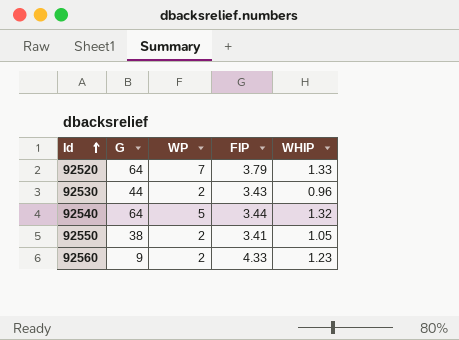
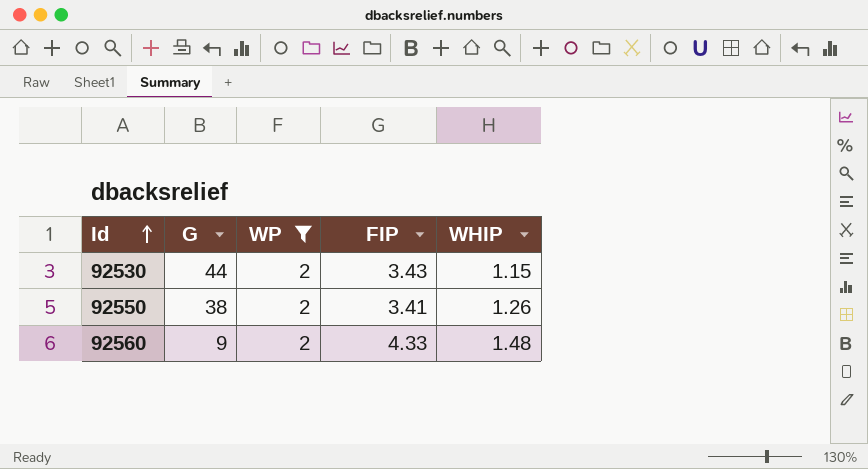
filter: none -> WP = 2
92530 | WHIP: 0.96 -> 1.15
92550 | WHIP: 1.05 -> 1.26
92560 | WHIP: 1.23 -> 1.48

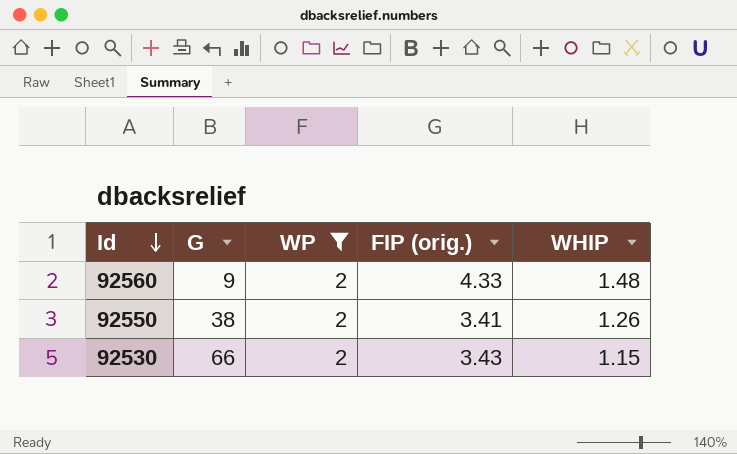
row order: Id ascending -> Id descending
column name: FIP -> FIP (orig.)
92530 | G: 44 -> 66

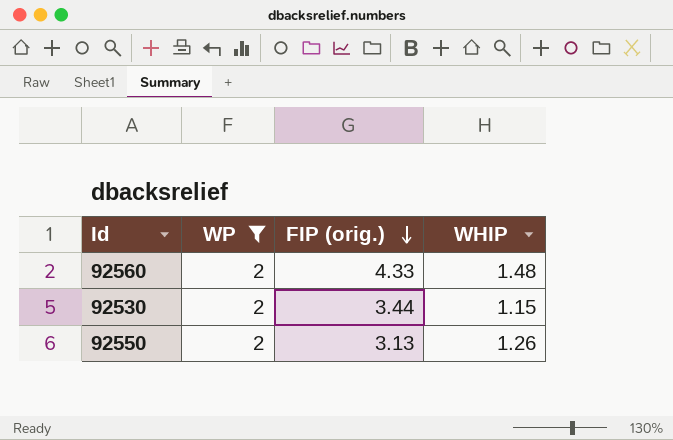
row order: Id descending -> FIP (orig.) descending
column G | position: 2 -> none
92530 | FIP (orig.): 3.43 -> 3.44
92550 | FIP (orig.): 3.41 -> 3.13

